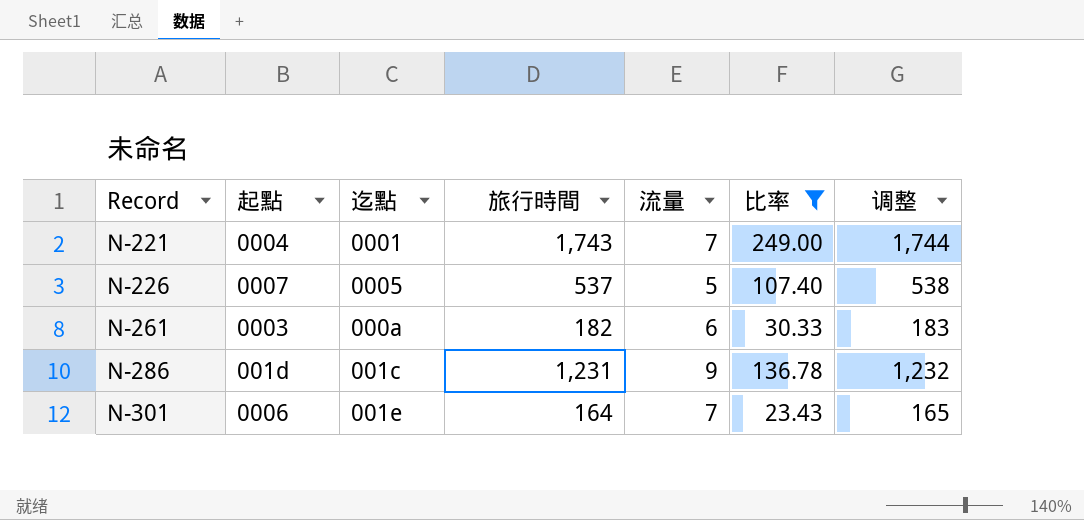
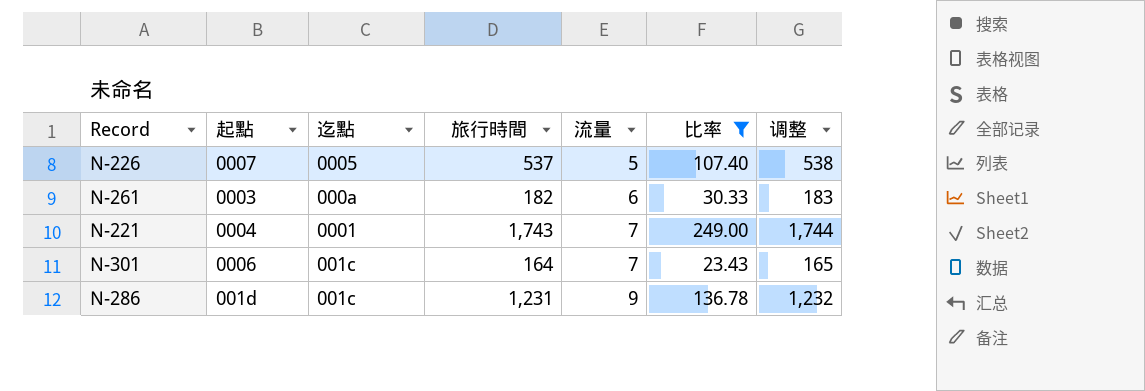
row order: Record ascending -> 流量 ascending
N-301 | 迄點: 001e -> 001c

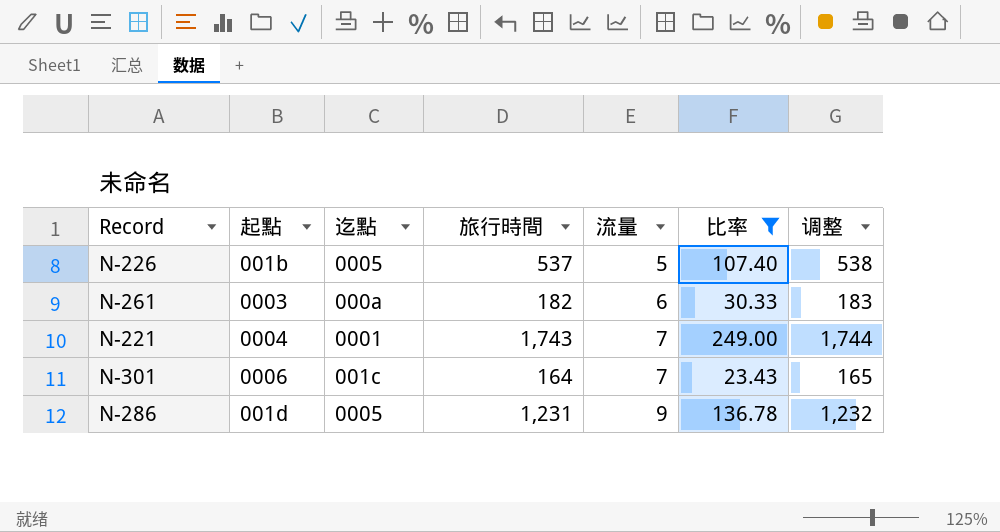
N-226 | 起點: 0007 -> 001b
N-286 | 迄點: 001c -> 0005

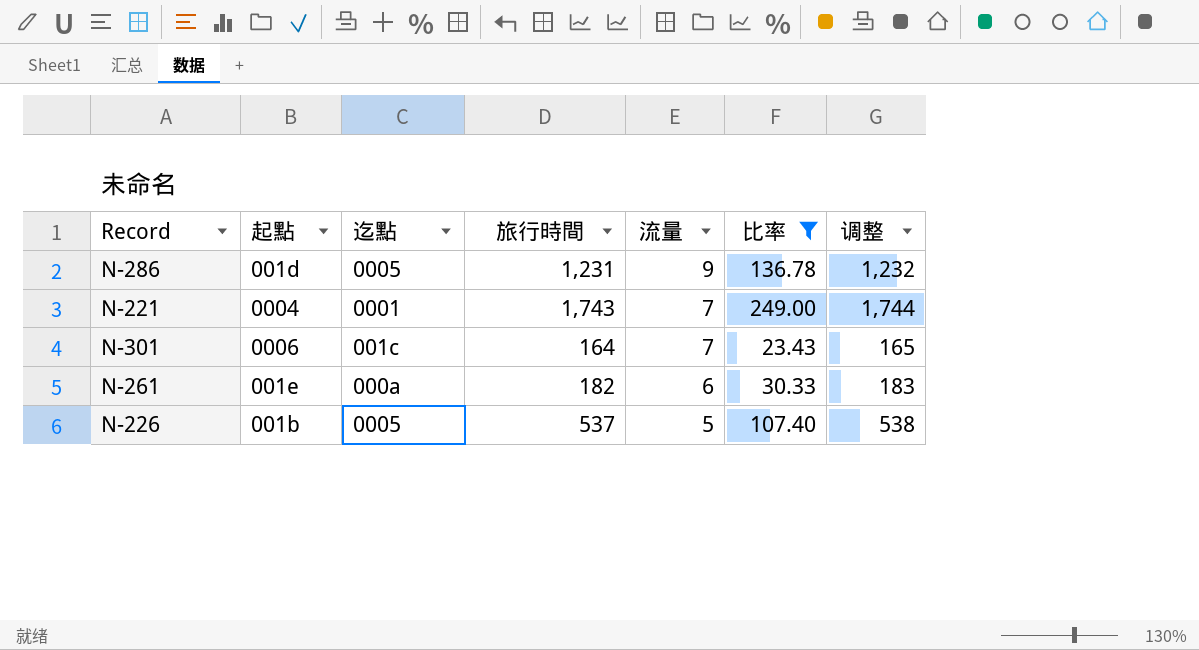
row order: 流量 ascending -> 流量 descending
N-261 | 起點: 0003 -> 001e

